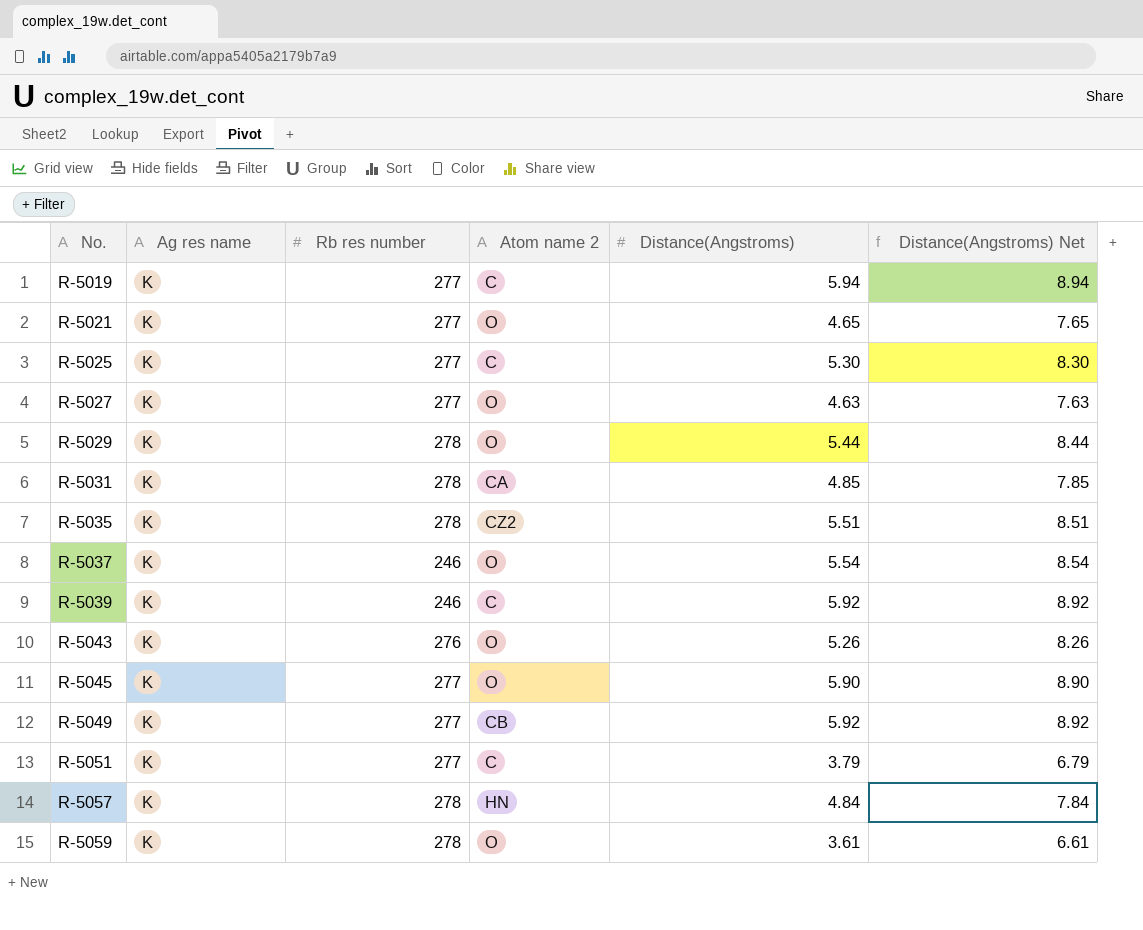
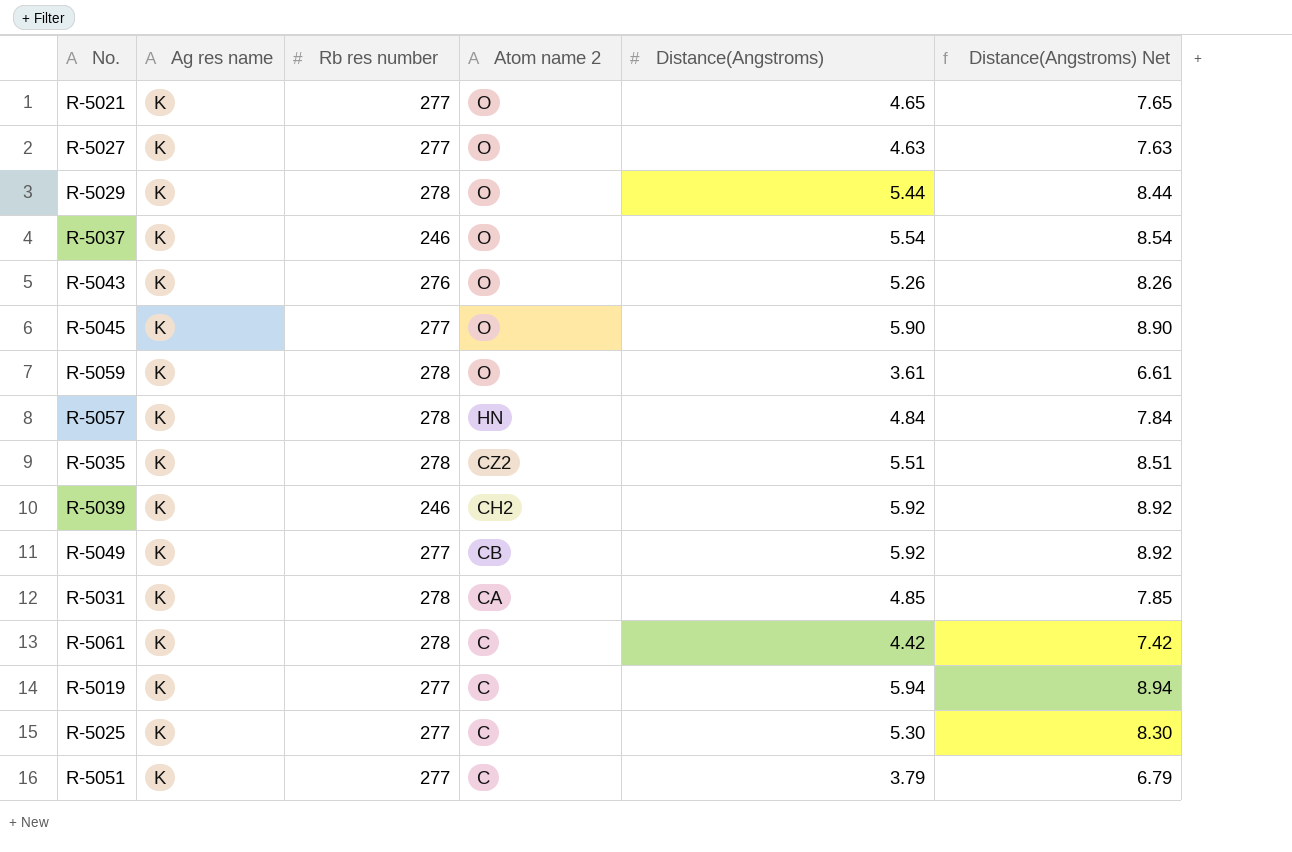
row order: No. ascending -> Atom name 2 descending
R-5039 | Atom name 2: C -> CH2
row R-5061: none -> K | 278 | C | 4.42 | 7.42

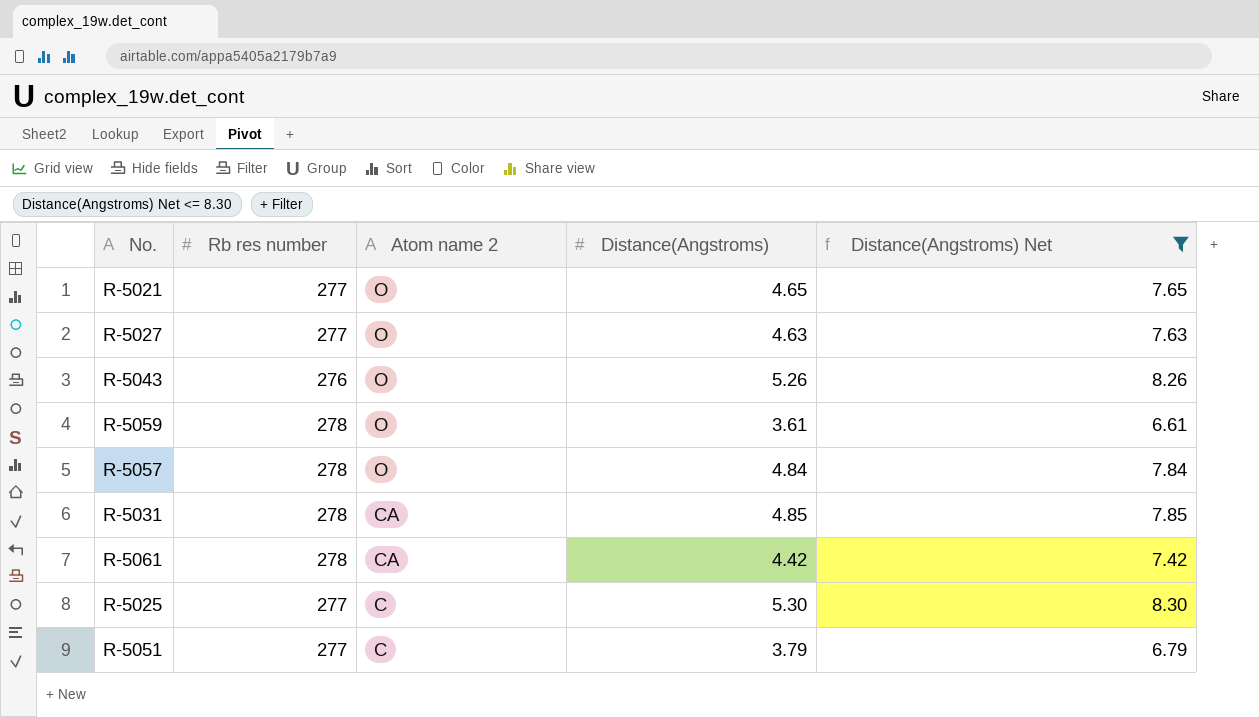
filter: none -> Distance(Angstroms) Net <= 8.30
column Ag res name | position: 2 -> none
R-5057 | Atom name 2: HN -> O
R-5061 | Atom name 2: C -> CA

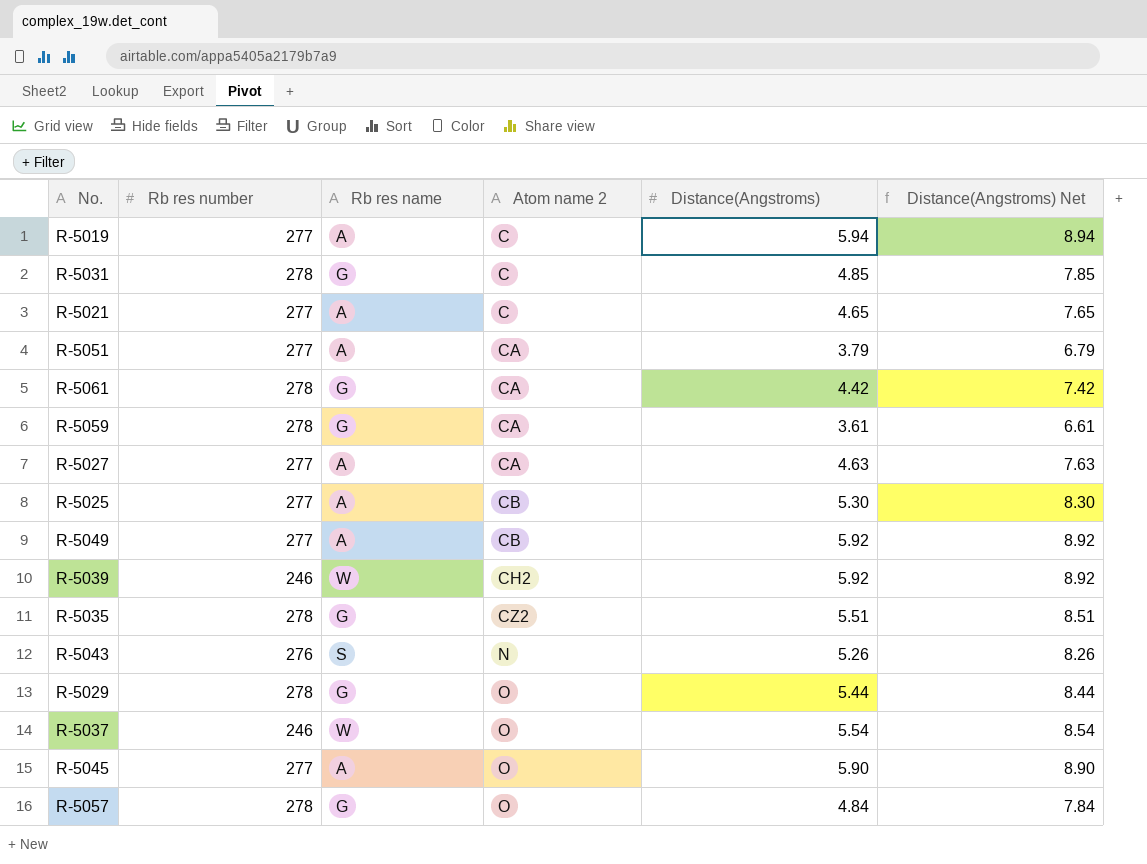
filter: Distance(Angstroms) Net <= 8.30 -> none
row order: Atom name 2 descending -> Atom name 2 ascending
column Rb res name | position: none -> 3
R-5031 | Atom name 2: CA -> C
R-5021 | Atom name 2: O -> C
R-5051 | Atom name 2: C -> CA
R-5059 | Atom name 2: O -> CA
R-5027 | Atom name 2: O -> CA
R-5025 | Atom name 2: C -> CB
R-5043 | Atom name 2: O -> N

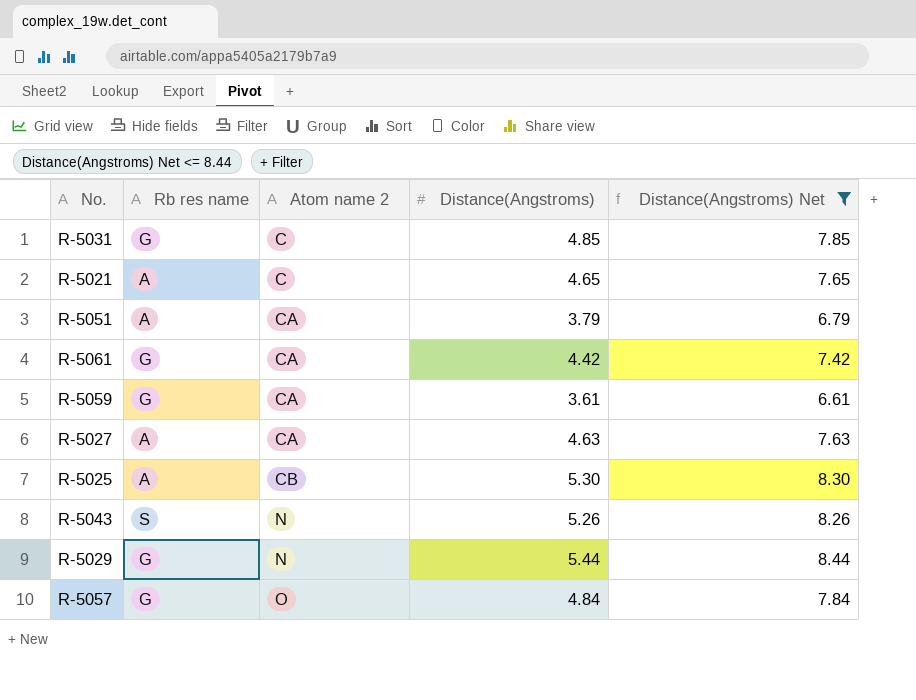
filter: none -> Distance(Angstroms) Net <= 8.44
column Rb res number | position: 2 -> none
R-5029 | Atom name 2: O -> N

